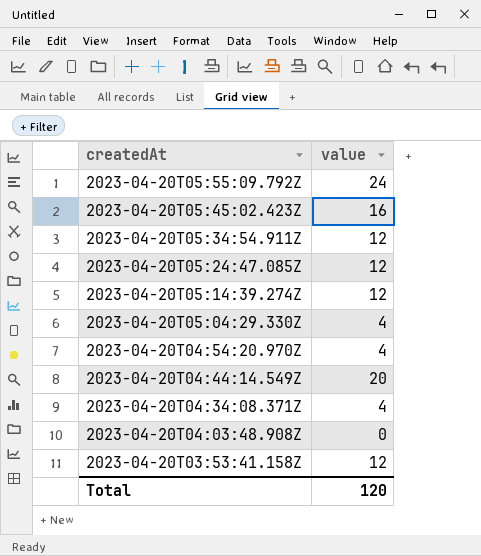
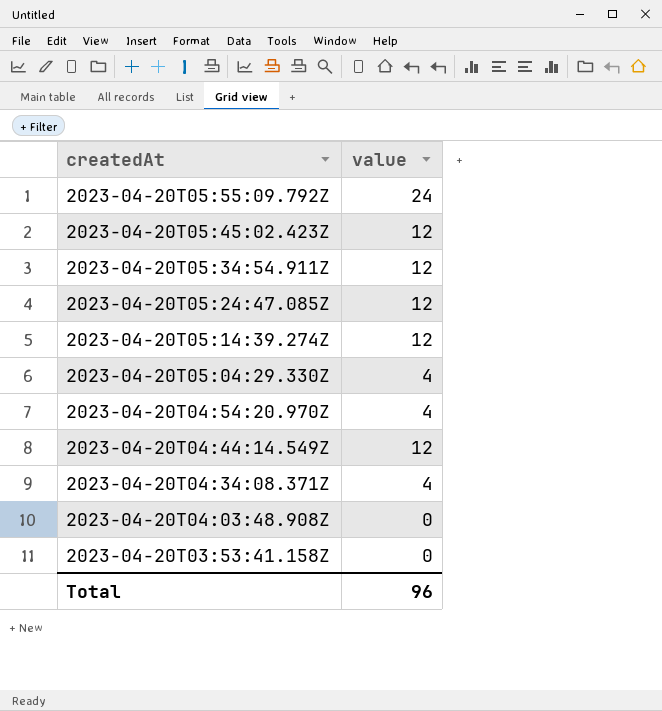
2023-04-20T05:45:02.423Z | value: 16 -> 12
2023-04-20T04:44:14.549Z | value: 20 -> 12
2023-04-20T03:53:41.158Z | value: 12 -> 0
Total | value: 120 -> 96

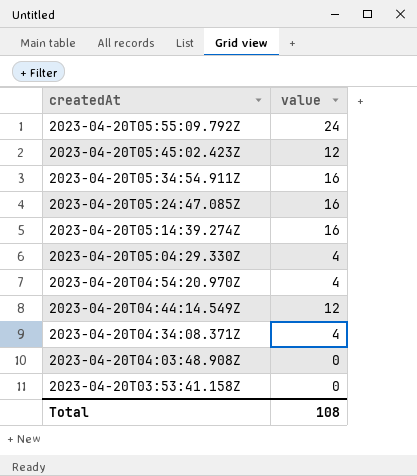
2023-04-20T05:34:54.911Z | value: 12 -> 16
2023-04-20T05:24:47.085Z | value: 12 -> 16
2023-04-20T05:14:39.274Z | value: 12 -> 16
Total | value: 96 -> 108

